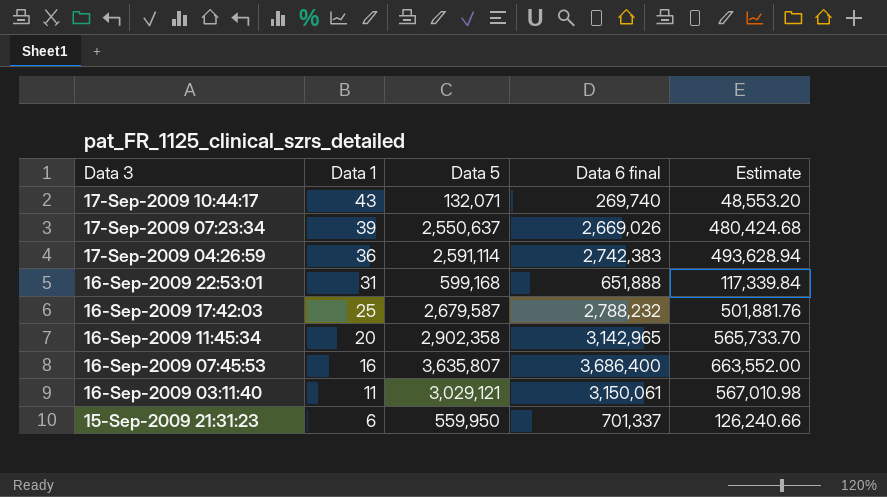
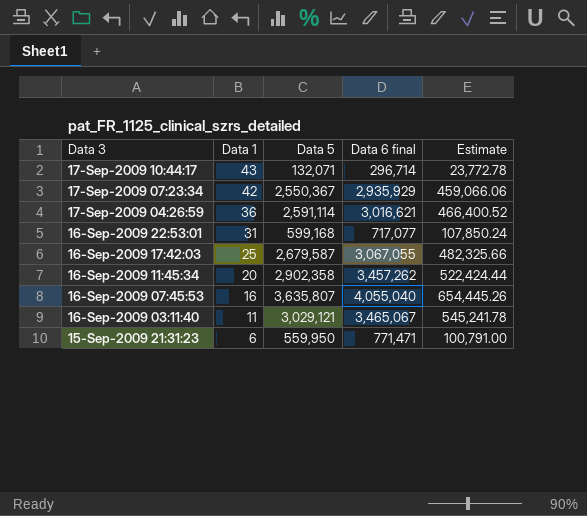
column Estimate | formula: [Data 6 final] * 0.18 -> [Data 5] * 0.18
17-Sep-2009 10:44:17 | Data 6 final: 269,740 -> 296,714
17-Sep-2009 07:23:34 | Data 1: 39 -> 42
17-Sep-2009 07:23:34 | Data 5: 2,550,637 -> 2,550,367
17-Sep-2009 07:23:34 | Data 6 final: 2,669,026 -> 2,935,929
17-Sep-2009 04:26:59 | Data 6 final: 2,742,383 -> 3,016,621
16-Sep-2009 22:53:01 | Data 6 final: 651,888 -> 717,077
16-Sep-2009 17:42:03 | Data 6 final: 2,788,232 -> 3,067,055
16-Sep-2009 11:45:34 | Data 6 final: 3,142,965 -> 3,457,262
16-Sep-2009 07:45:53 | Data 6 final: 3,686,400 -> 4,055,040
16-Sep-2009 03:11:40 | Data 6 final: 3,150,061 -> 3,465,067
15-Sep-2009 21:31:23 | Data 6 final: 701,337 -> 771,471

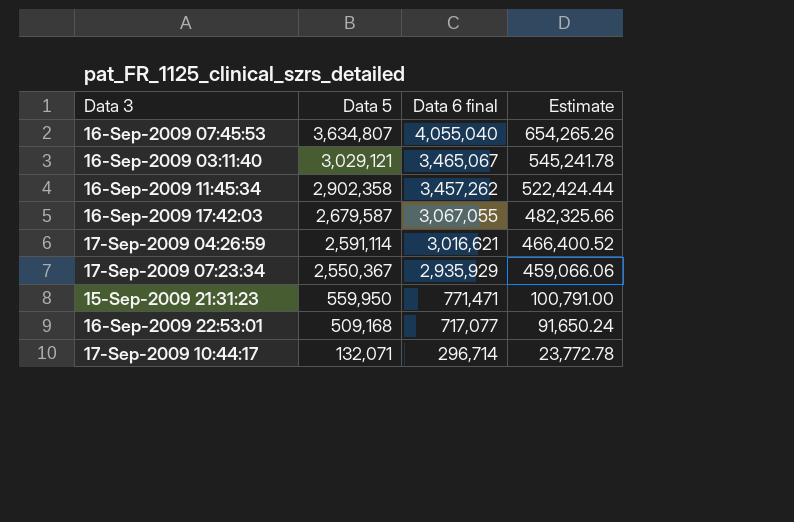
row order: Data 3 descending -> Data 5 descending
column Data 1 | position: 2 -> none
16-Sep-2009 07:45:53 | Data 5: 3,635,807 -> 3,634,807
16-Sep-2009 07:45:53 | Estimate: 654,445.26 -> 654,265.26
16-Sep-2009 22:53:01 | Data 5: 599,168 -> 509,168
16-Sep-2009 22:53:01 | Estimate: 107,850.24 -> 91,650.24

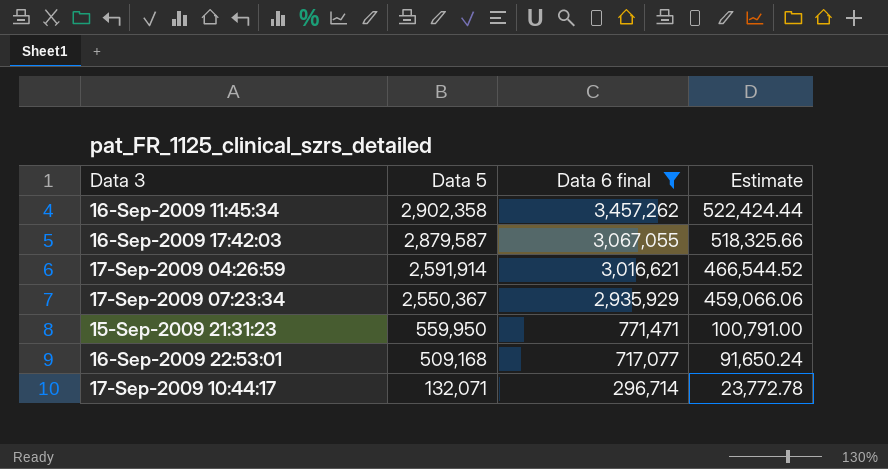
filter: none -> Data 6 final <= 3,457,262
16-Sep-2009 17:42:03 | Data 5: 2,679,587 -> 2,879,587
16-Sep-2009 17:42:03 | Estimate: 482,325.66 -> 518,325.66
17-Sep-2009 04:26:59 | Data 5: 2,591,114 -> 2,591,914
17-Sep-2009 04:26:59 | Estimate: 466,400.52 -> 466,544.52

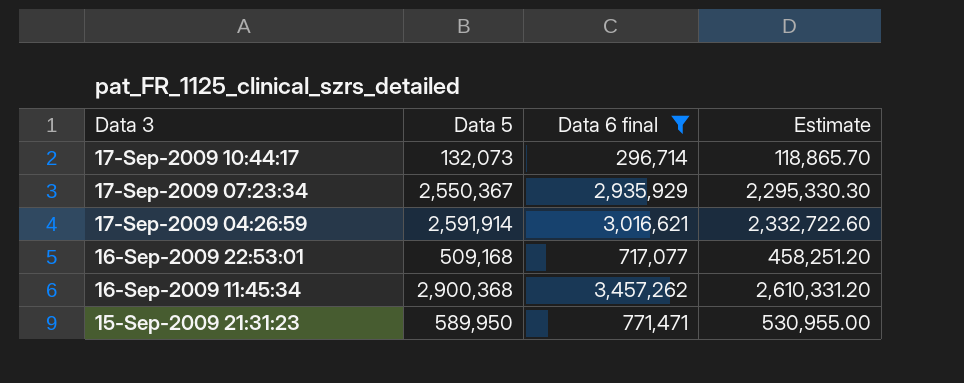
row order: Data 5 descending -> Data 3 descending
column Estimate | formula: [Data 5] * 0.18 -> [Data 5] * 0.9
row 16-Sep-2009 17:42:03: 2,879,587 | 3,067,055 | 518,325.66 -> none
17-Sep-2009 10:44:17 | Data 5: 132,071 -> 132,073
16-Sep-2009 11:45:34 | Data 5: 2,902,358 -> 2,900,368
15-Sep-2009 21:31:23 | Data 5: 559,950 -> 589,950

